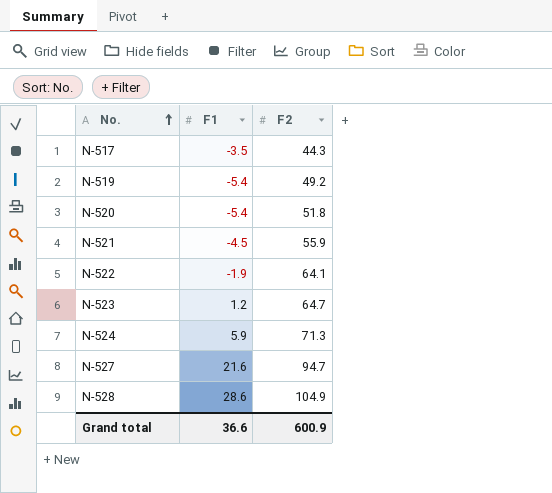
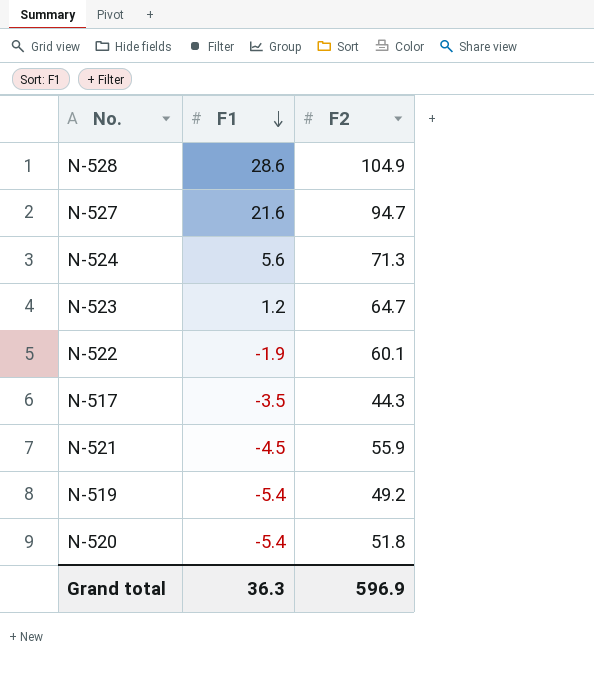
row order: No. ascending -> F1 descending
N-524 | F1: 5.9 -> 5.6
N-522 | F2: 64.1 -> 60.1
Grand total | F1: 36.6 -> 36.3
Grand total | F2: 600.9 -> 596.9

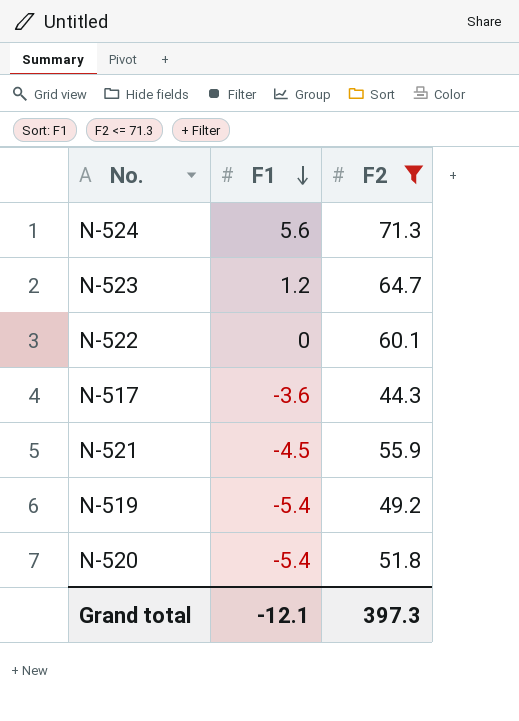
filter: none -> F2 <= 71.3
N-522 | F1: -1.9 -> 0
N-517 | F1: -3.5 -> -3.6
Grand total | F1: 36.3 -> -12.1
Grand total | F2: 596.9 -> 397.3

